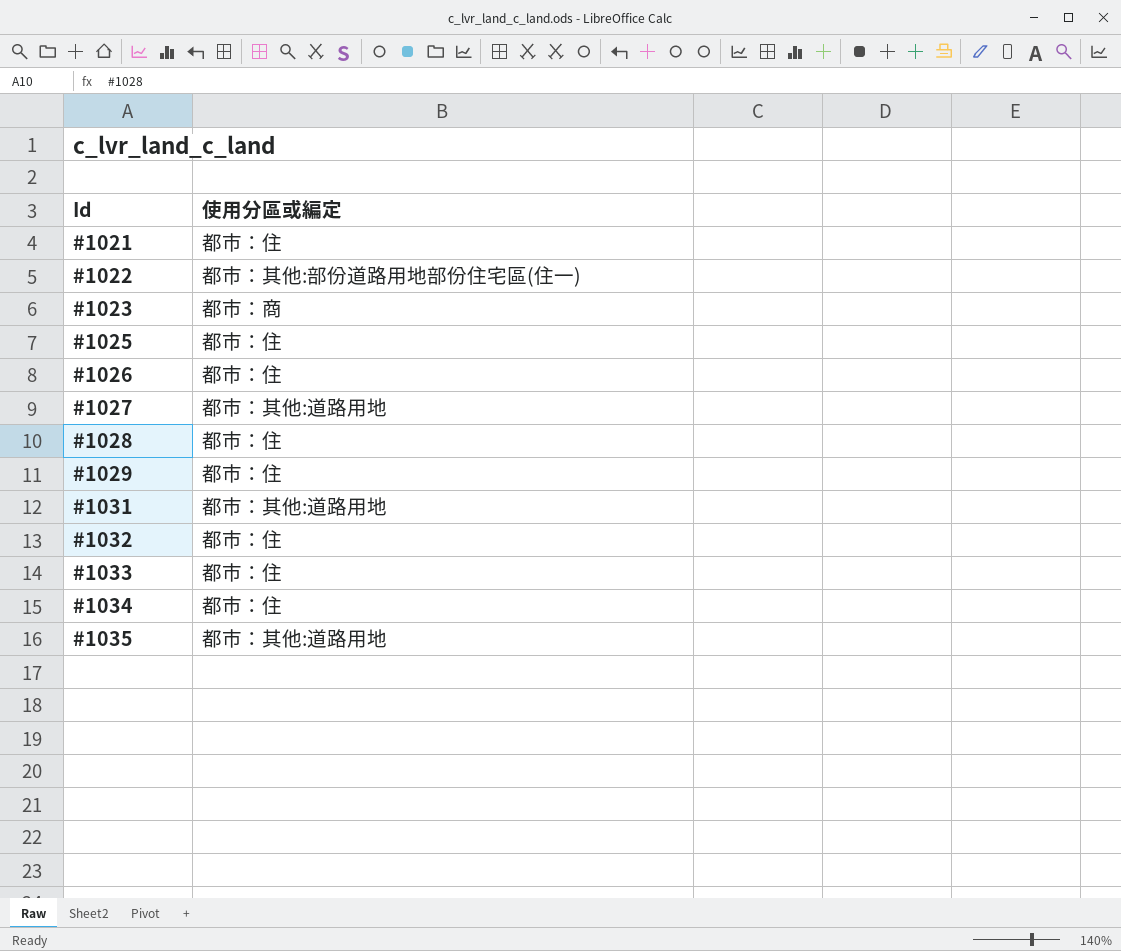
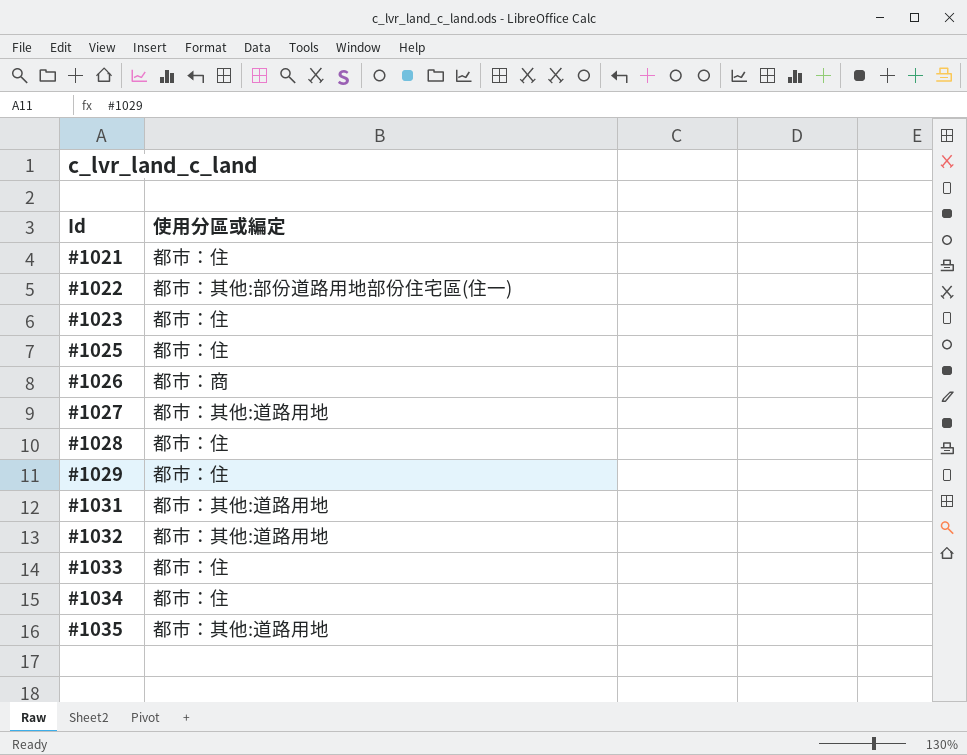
#1023 | 使用分區或編定: 都市：商 -> 都市：住
#1026 | 使用分區或編定: 都市：住 -> 都市：商
#1032 | 使用分區或編定: 都市：住 -> 都市：其他:道路用地

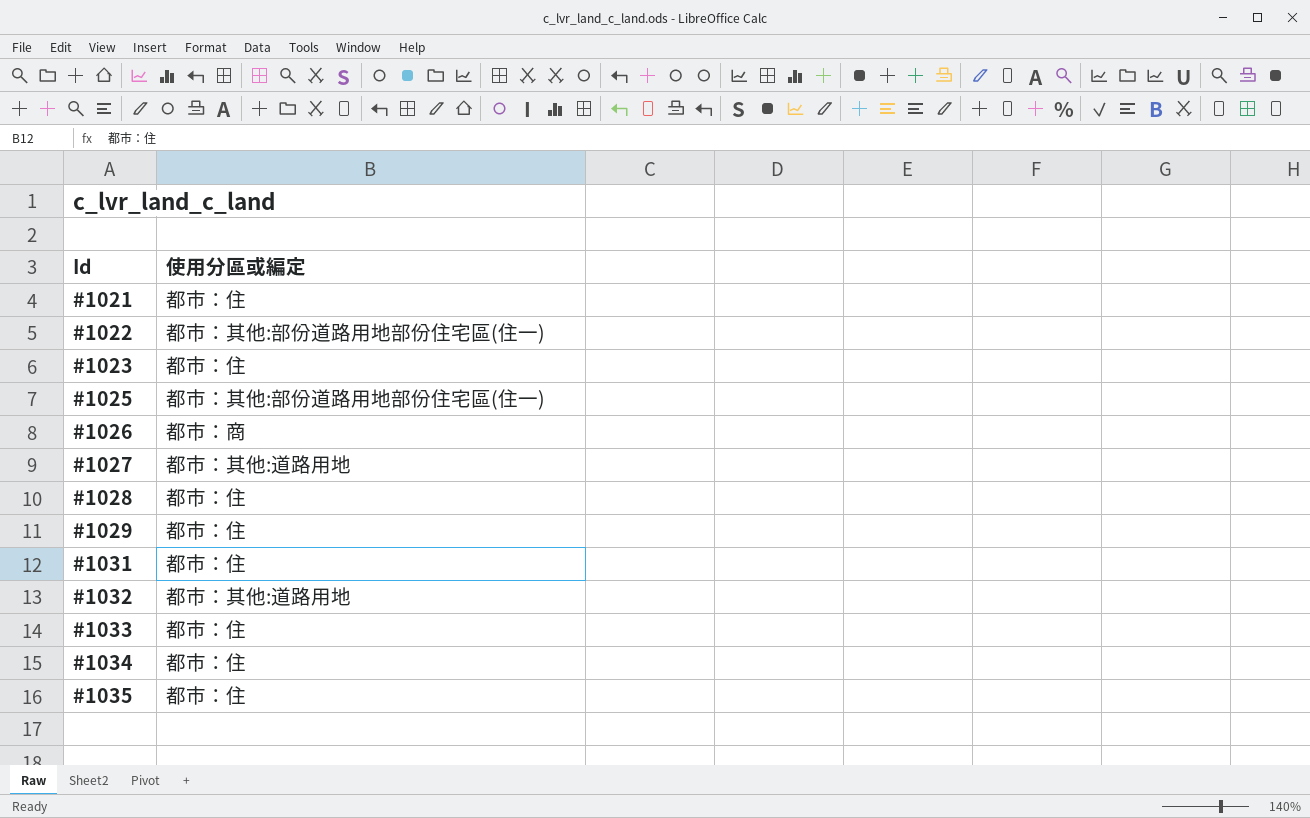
#1025 | 使用分區或編定: 都市：住 -> 都市：其他:部份道路用地部份住宅區(住一)
#1031 | 使用分區或編定: 都市：其他:道路用地 -> 都市：住
#1035 | 使用分區或編定: 都市：其他:道路用地 -> 都市：住

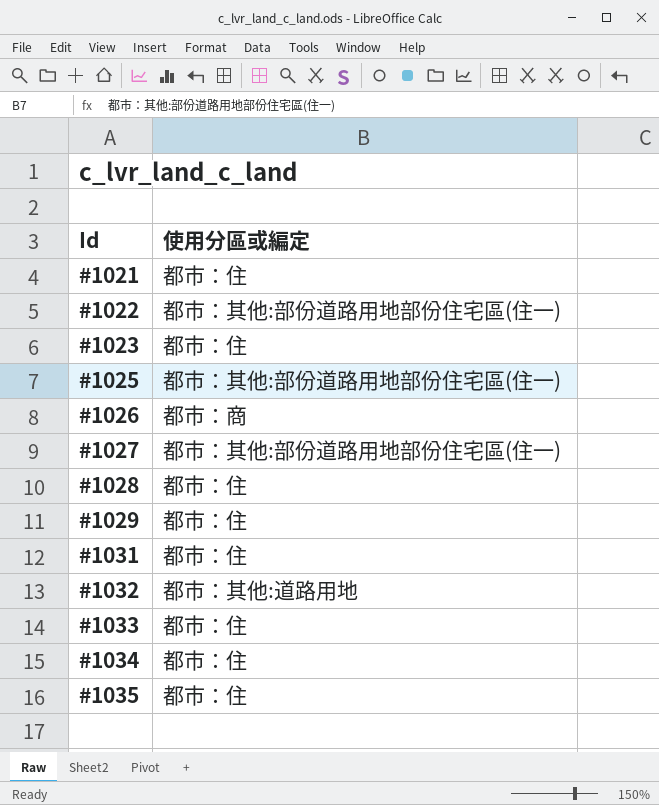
#1027 | 使用分區或編定: 都市：其他:道路用地 -> 都市：其他:部份道路用地部份住宅區(住一)

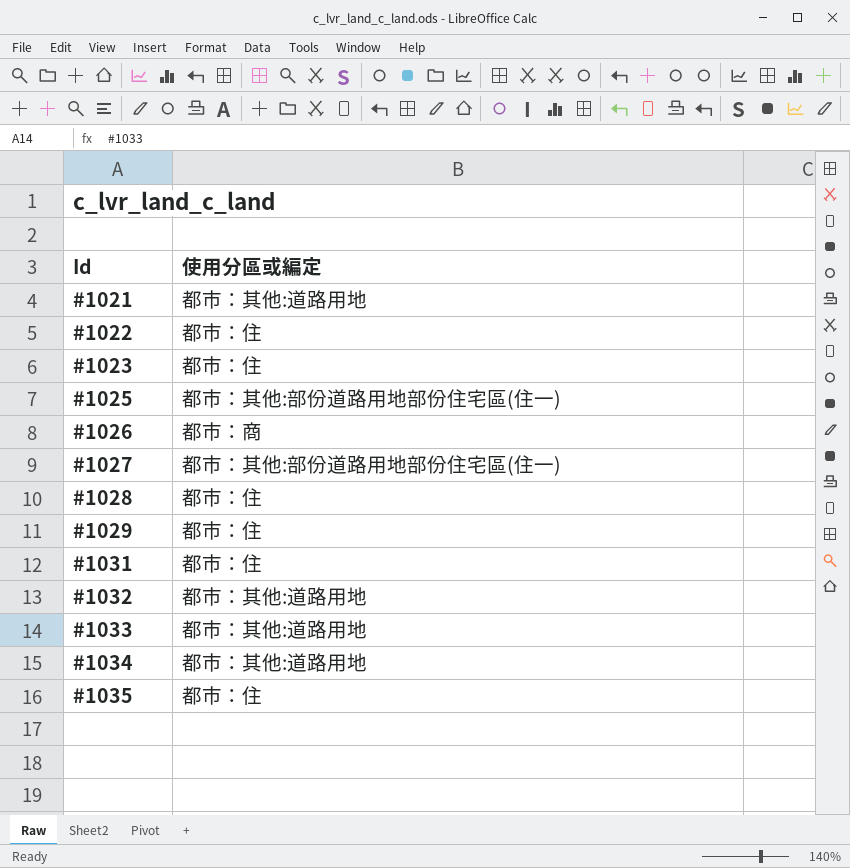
#1021 | 使用分區或編定: 都市：住 -> 都市：其他:道路用地
#1022 | 使用分區或編定: 都市：其他:部份道路用地部份住宅區(住一) -> 都市：住
#1033 | 使用分區或編定: 都市：住 -> 都市：其他:道路用地
#1034 | 使用分區或編定: 都市：住 -> 都市：其他:道路用地

